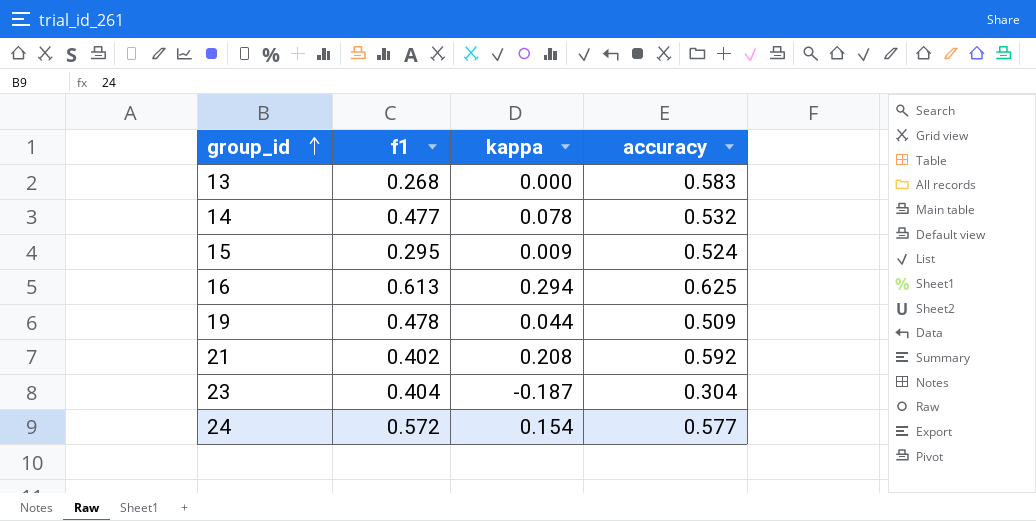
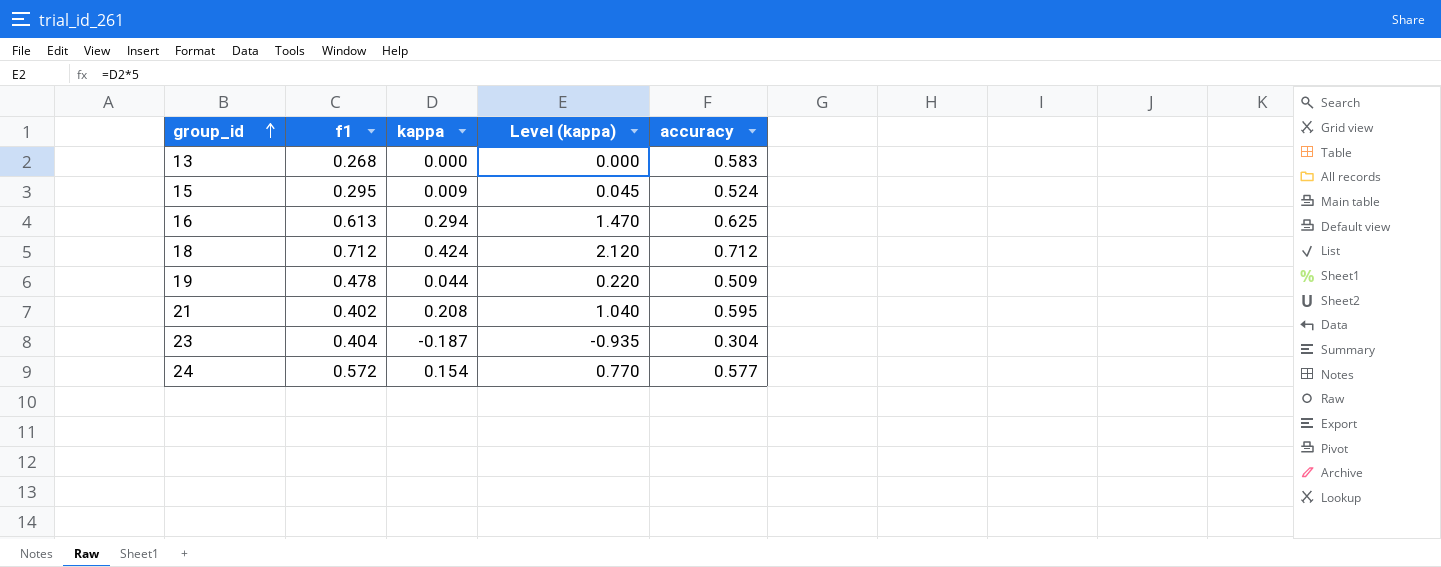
column Level (kappa) | formula: none -> [kappa] * 5
row 14: 0.477 | 0.078 | 0.532 -> none
row 18: none -> 0.712 | 0.424 | 2.120 | 0.712
21 | accuracy: 0.592 -> 0.595

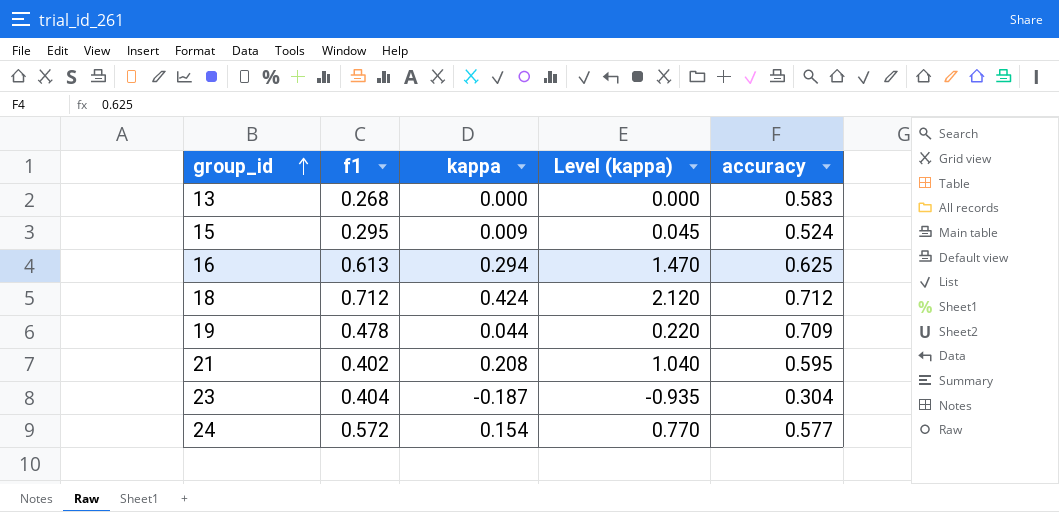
19 | accuracy: 0.509 -> 0.709

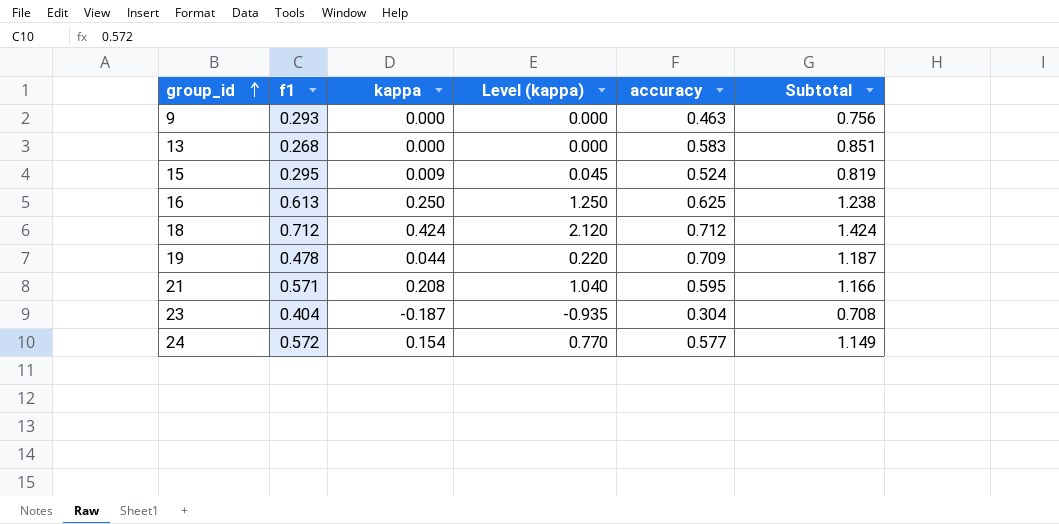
column Subtotal | formula: none -> [f1] + [accuracy]
row 9: none -> 0.293 | 0.000 | 0.000 | 0.463 | 0.756
16 | kappa: 0.294 -> 0.250
16 | Level (kappa): 1.470 -> 1.250
21 | f1: 0.402 -> 0.571

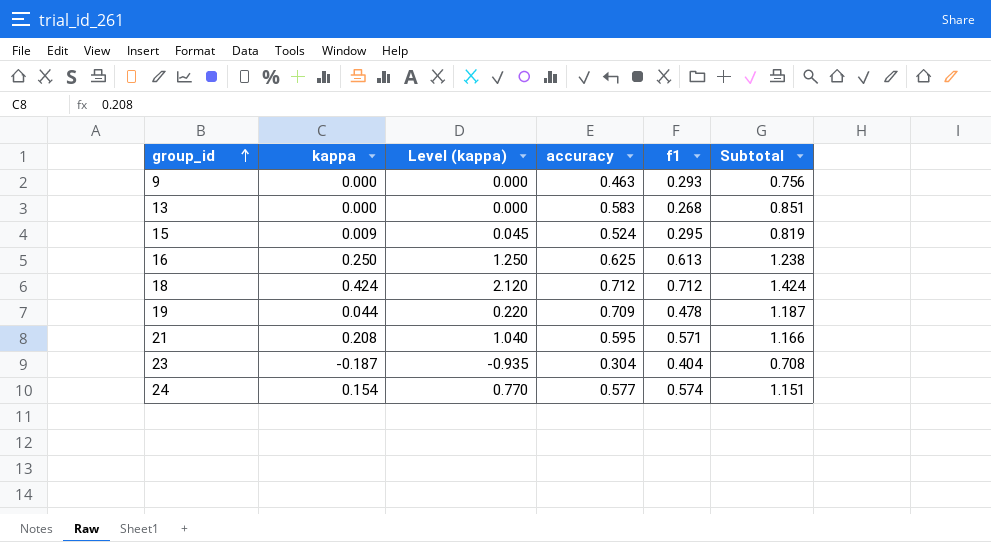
column f1 | position: 2 -> 5
24 | f1: 0.572 -> 0.574
24 | Subtotal: 1.149 -> 1.151

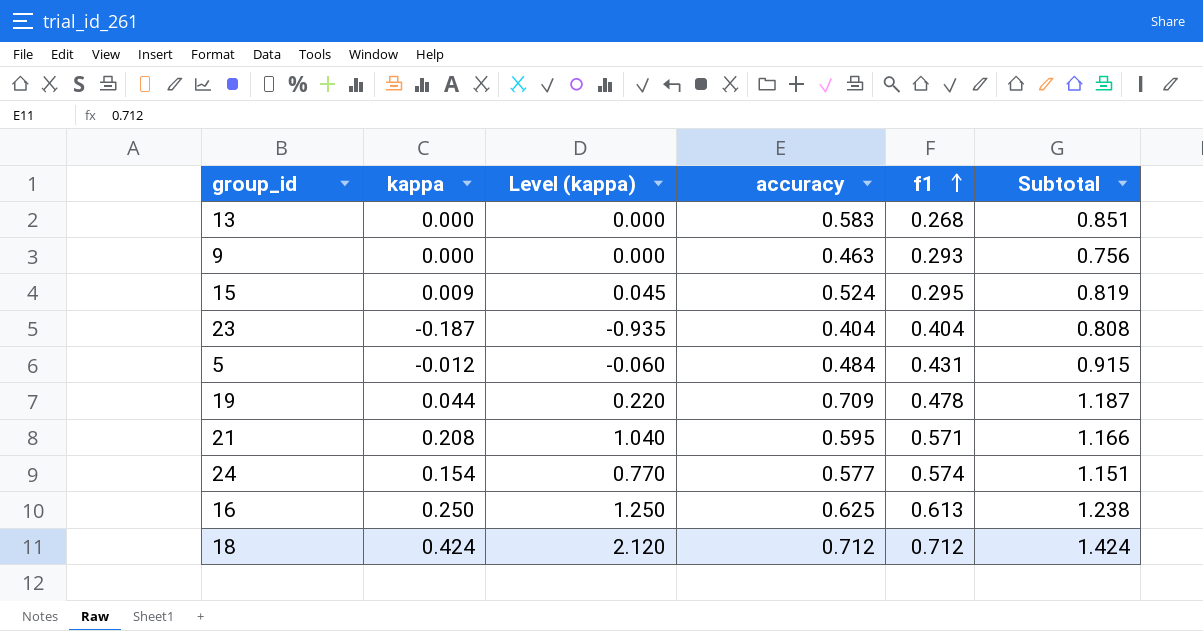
row order: group_id ascending -> f1 ascending
23 | accuracy: 0.304 -> 0.404
23 | Subtotal: 0.708 -> 0.808
row 5: none -> -0.012 | -0.060 | 0.484 | 0.431 | 0.915

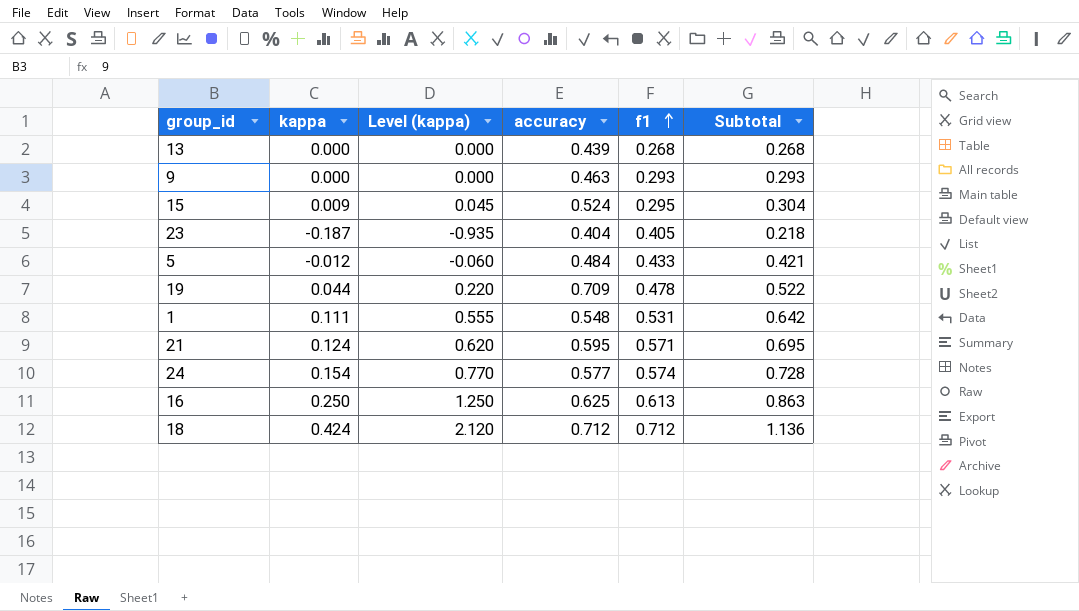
column Subtotal | formula: [accuracy] + [f1] -> [kappa] + [f1]
13 | accuracy: 0.583 -> 0.439
23 | f1: 0.404 -> 0.405
5 | f1: 0.431 -> 0.433
row 1: none -> 0.111 | 0.555 | 0.548 | 0.531 | 0.642
21 | kappa: 0.208 -> 0.124
21 | Level (kappa): 1.040 -> 0.620

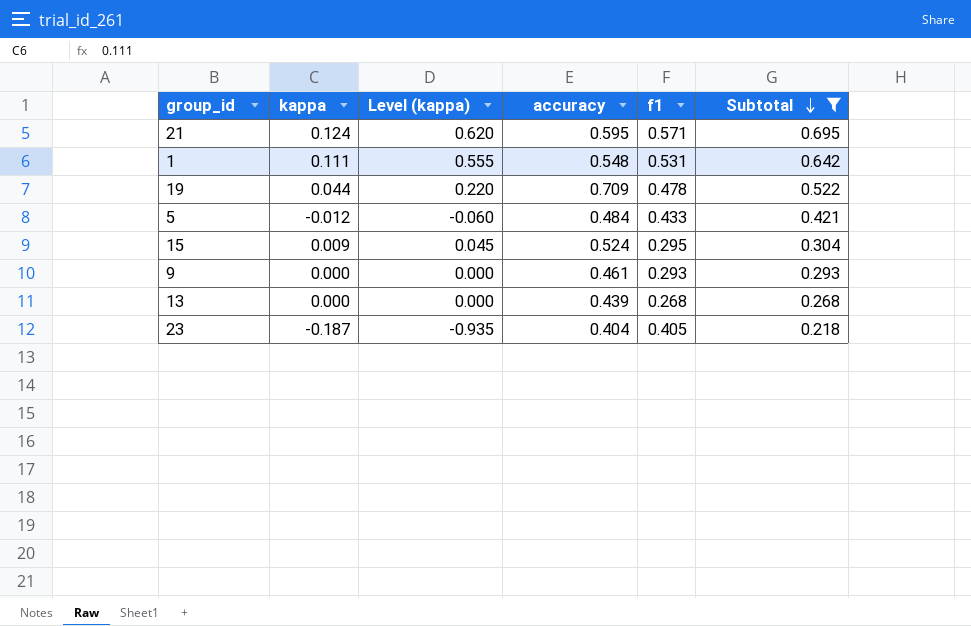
filter: none -> Subtotal <= 0.695
row order: f1 ascending -> Subtotal descending
9 | accuracy: 0.463 -> 0.461

